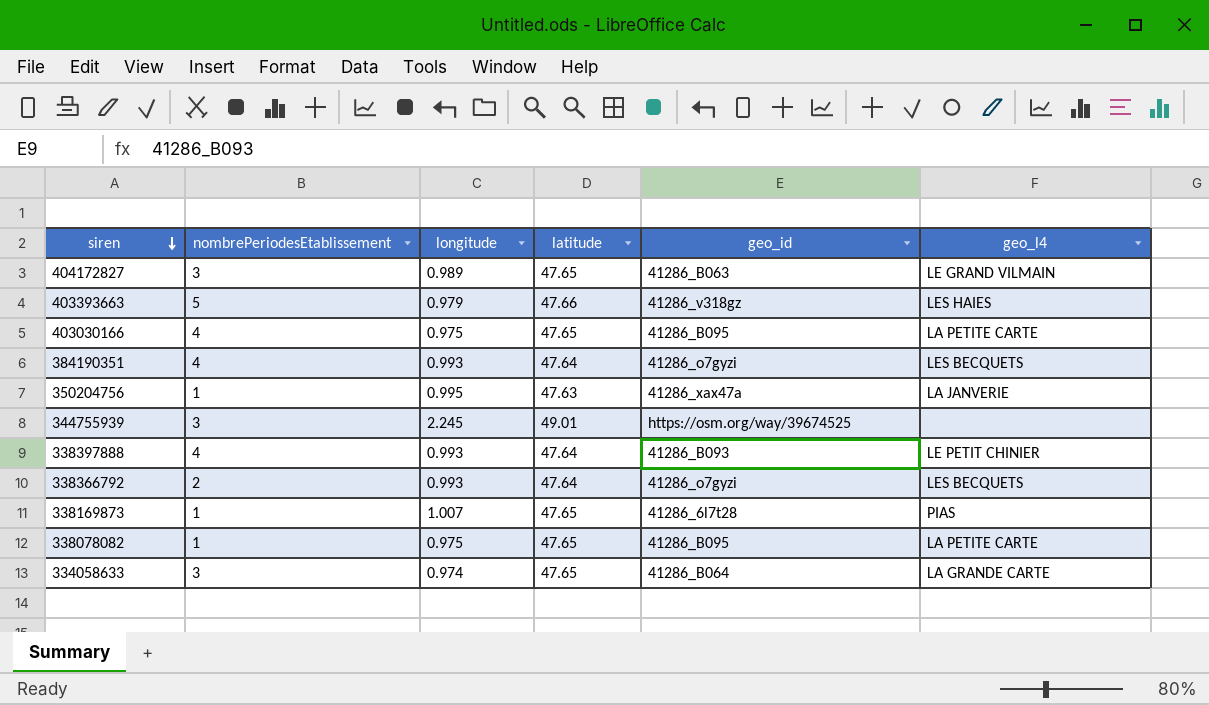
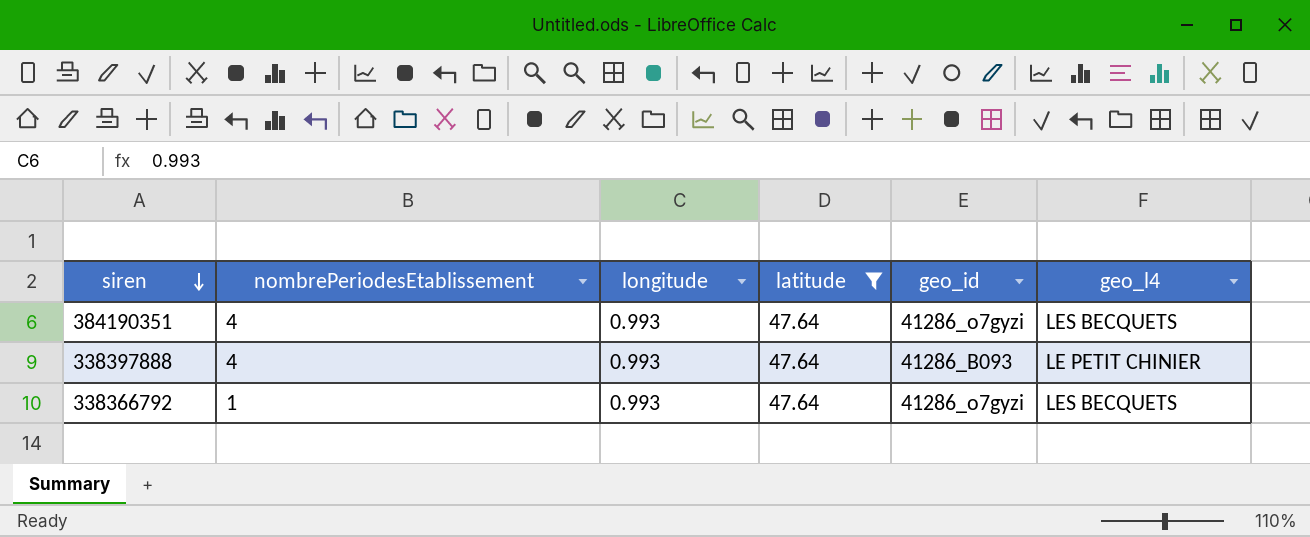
filter: none -> latitude = 47.64
338366792 | nombrePeriodesEtablissement: 2 -> 1

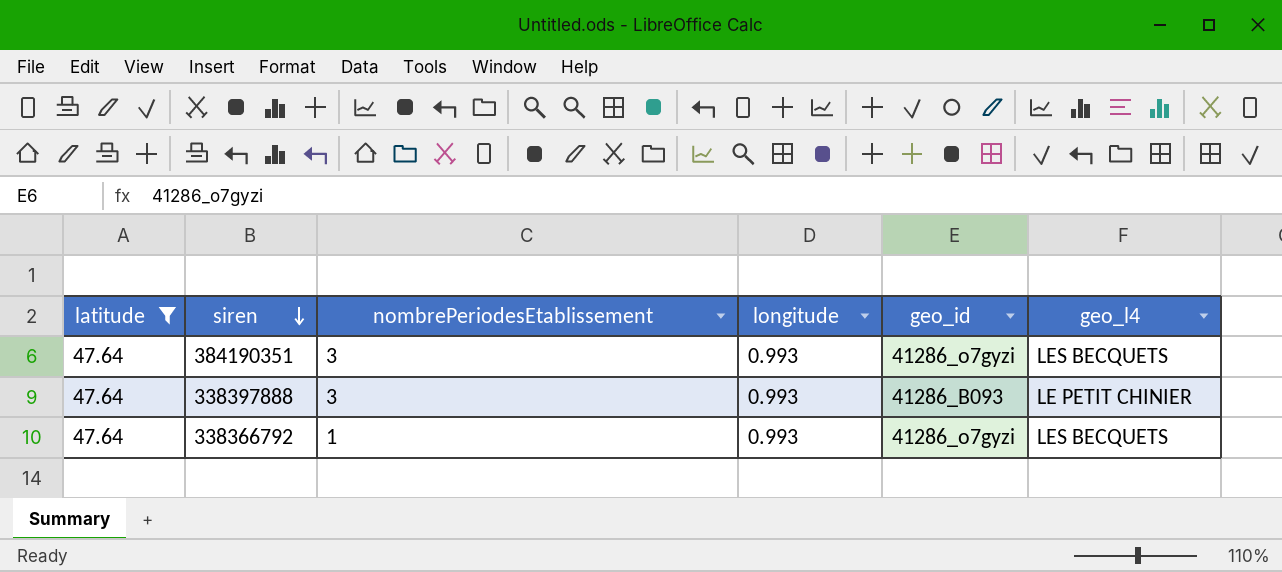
column latitude | position: 4 -> 1
384190351 | nombrePeriodesEtablissement: 4 -> 3
338397888 | nombrePeriodesEtablissement: 4 -> 3

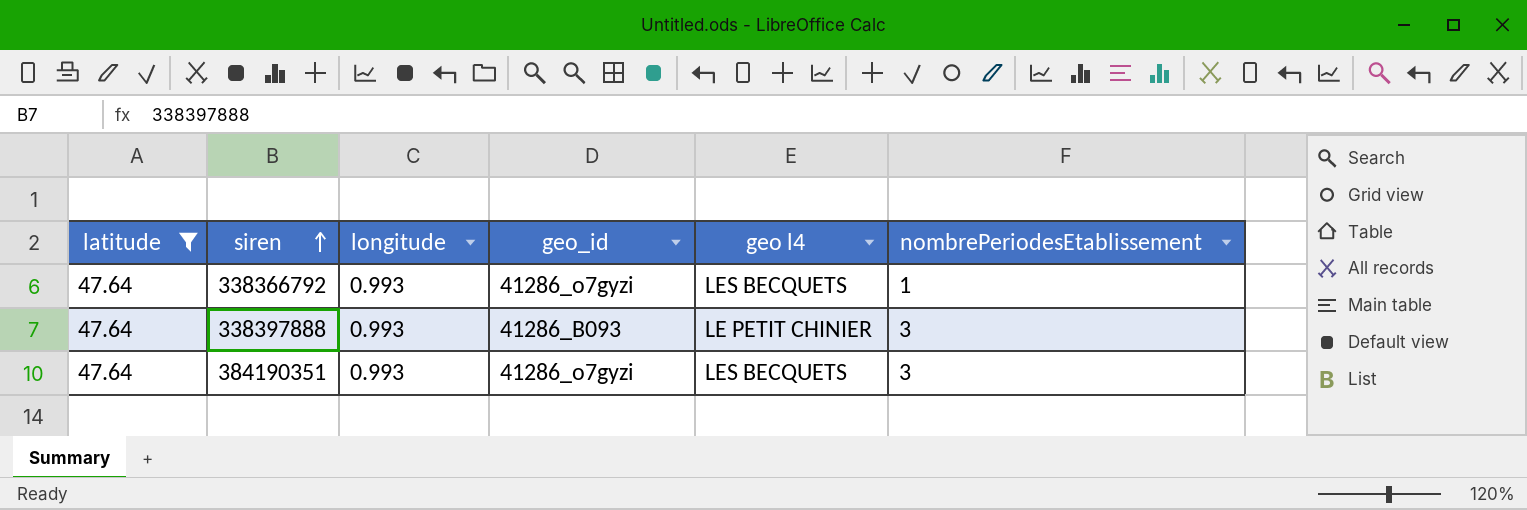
row order: siren descending -> siren ascending
column name: geo_l4 -> geo l4
column nombrePeriodesEtablissement | position: 3 -> 6

